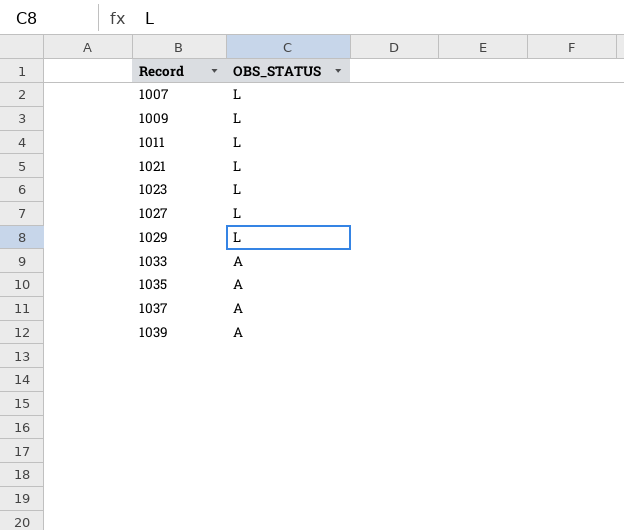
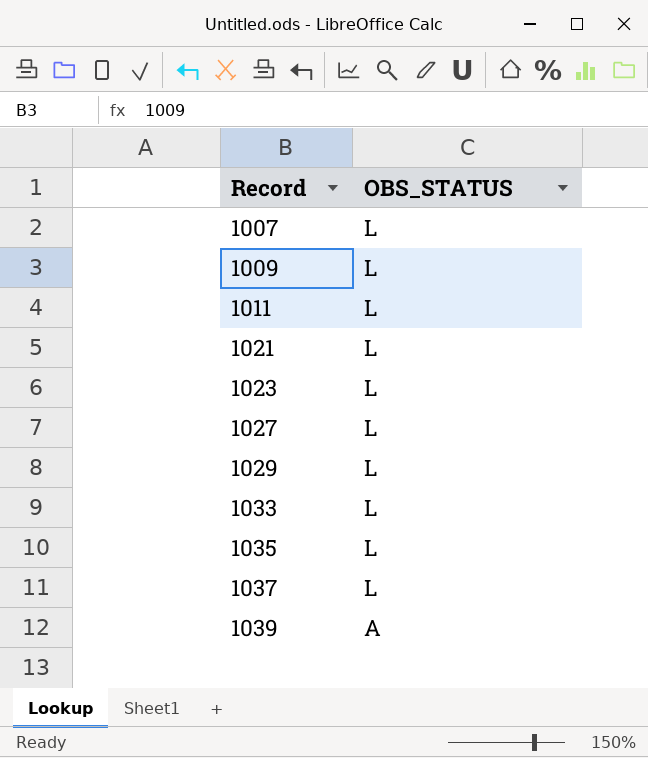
1033 | OBS_STATUS: A -> L
1035 | OBS_STATUS: A -> L
1037 | OBS_STATUS: A -> L

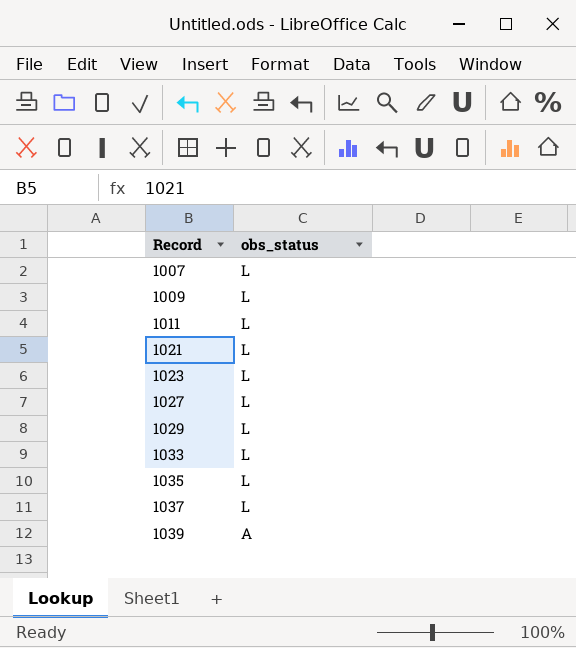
column name: OBS_STATUS -> obs_status

